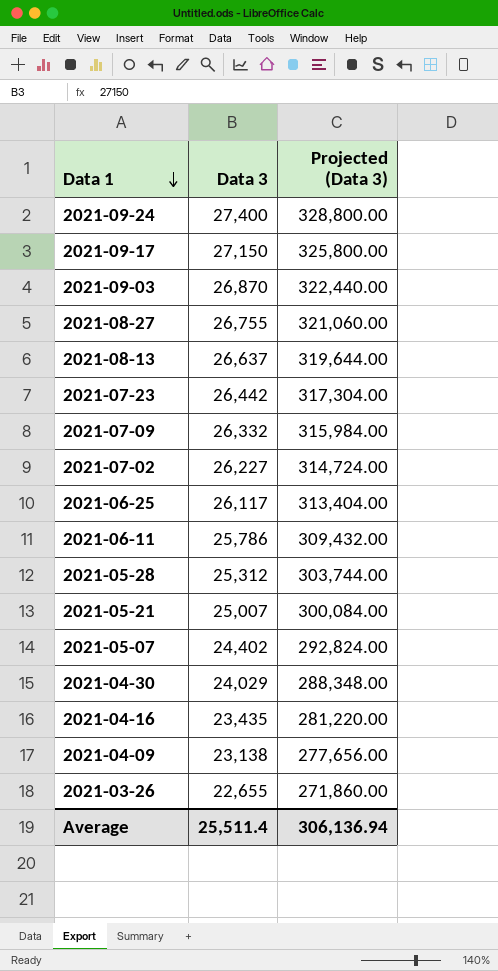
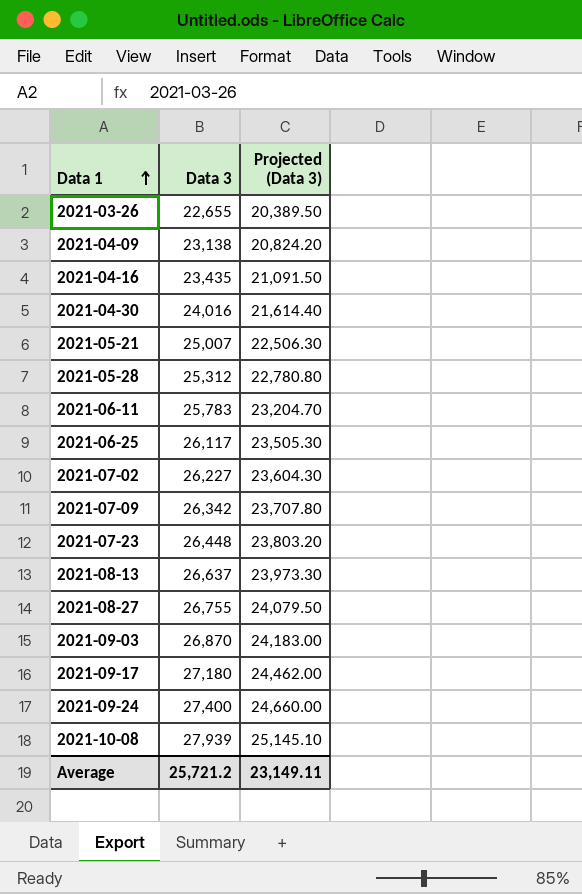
row order: Data 1 descending -> Data 1 ascending
column Projected (Data 3) | formula: [Data 3] * 12 -> [Data 3] * 0.9
row 2021-05-07: 24,402 | 292,824.00 -> none
2021-04-30 | Data 3: 24,029 -> 24,016
2021-06-11 | Data 3: 25,786 -> 25,783
2021-07-09 | Data 3: 26,332 -> 26,342
2021-07-23 | Data 3: 26,442 -> 26,448
2021-09-17 | Data 3: 27,150 -> 27,180
row 2021-10-08: none -> 27,939 | 25,145.10
Average | Data 3: 25,511.4 -> 25,721.2
Average | Projected (Data 3): 306,136.94 -> 23,149.11

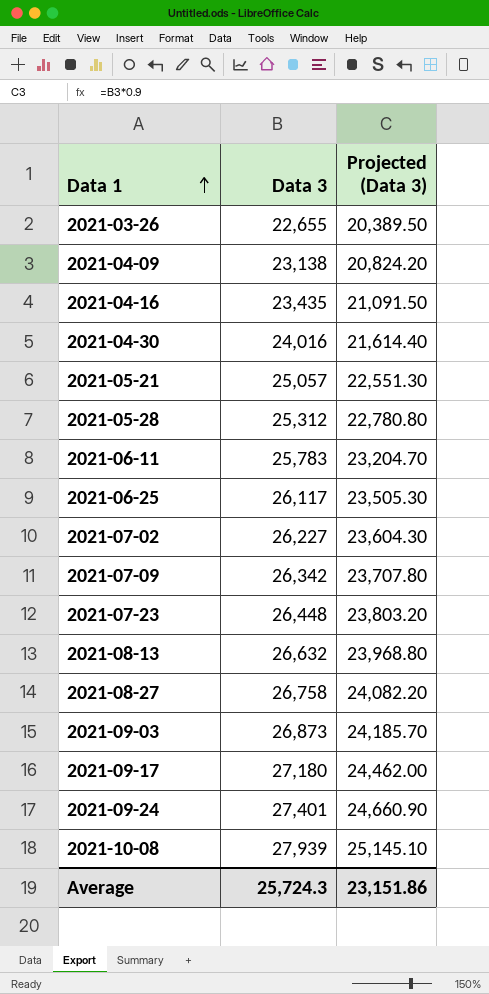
2021-05-21 | Data 3: 25,007 -> 25,057
2021-05-21 | Projected (Data 3): 22,506.30 -> 22,551.30
2021-08-13 | Data 3: 26,637 -> 26,632
2021-08-13 | Projected (Data 3): 23,973.30 -> 23,968.80
2021-08-27 | Data 3: 26,755 -> 26,758
2021-08-27 | Projected (Data 3): 24,079.50 -> 24,082.20
2021-09-03 | Data 3: 26,870 -> 26,873
2021-09-03 | Projected (Data 3): 24,183.00 -> 24,185.70
2021-09-24 | Data 3: 27,400 -> 27,401
2021-09-24 | Projected (Data 3): 24,660.00 -> 24,660.90
Average | Data 3: 25,721.2 -> 25,724.3
Average | Projected (Data 3): 23,149.11 -> 23,151.86

